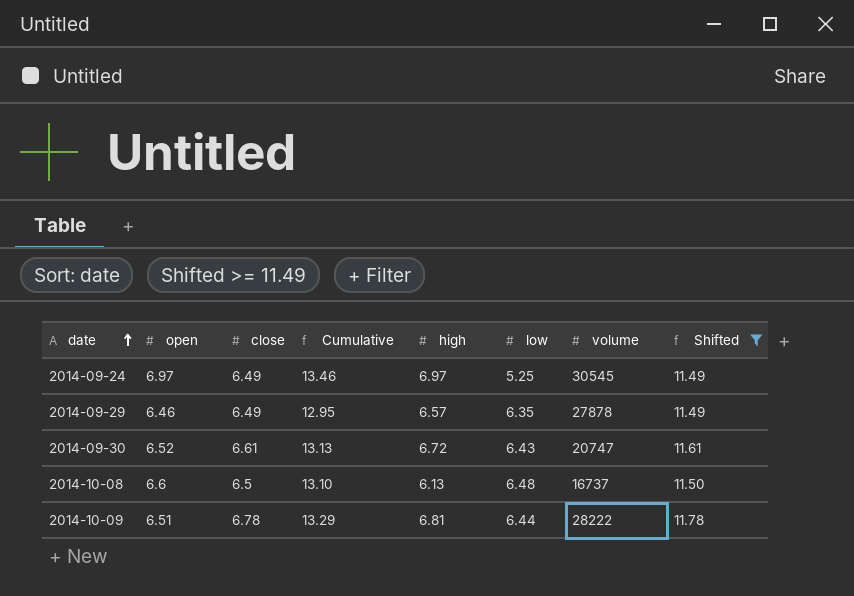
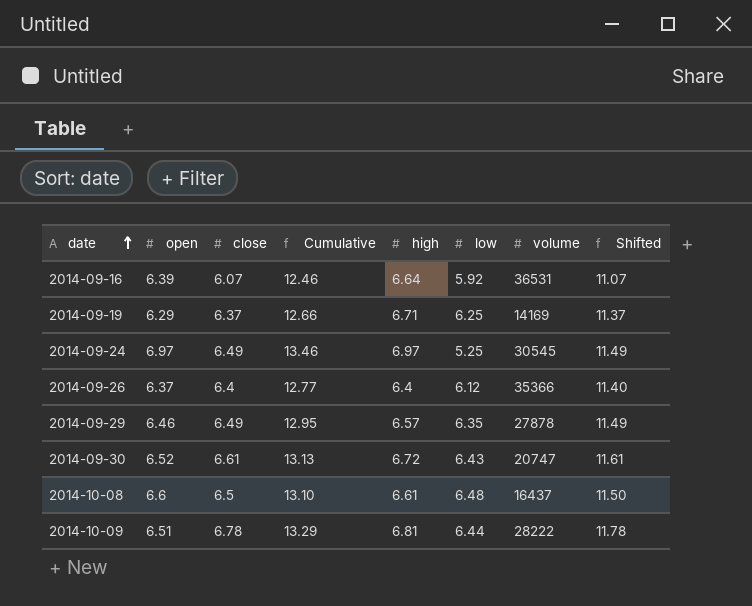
filter: Shifted >= 11.49 -> none
2014-10-08 | high: 6.13 -> 6.61
2014-10-08 | volume: 16737 -> 16437

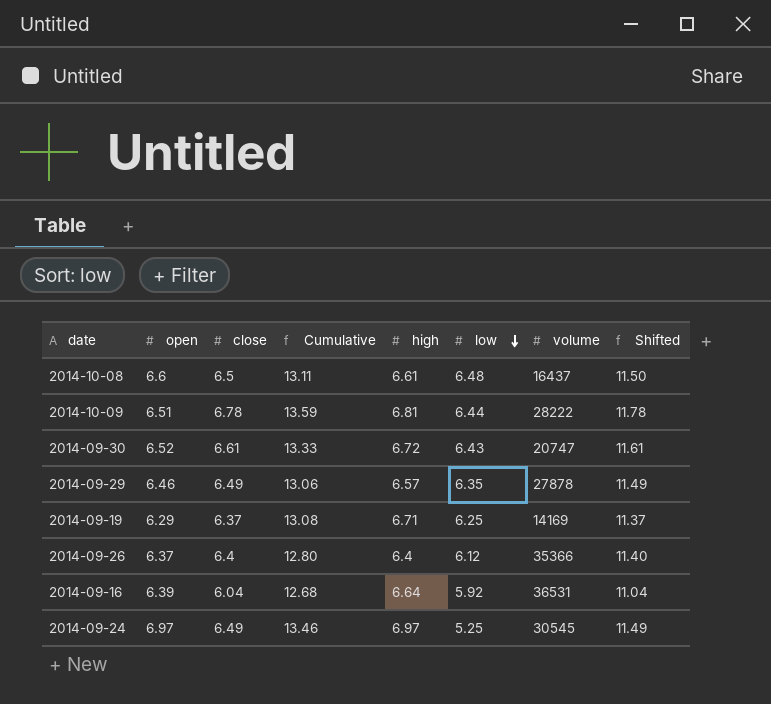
row order: date ascending -> low descending
column Cumulative | formula: [open] + [close] -> [close] + [high]
2014-09-16 | close: 6.07 -> 6.04
2014-09-16 | Shifted: 11.07 -> 11.04

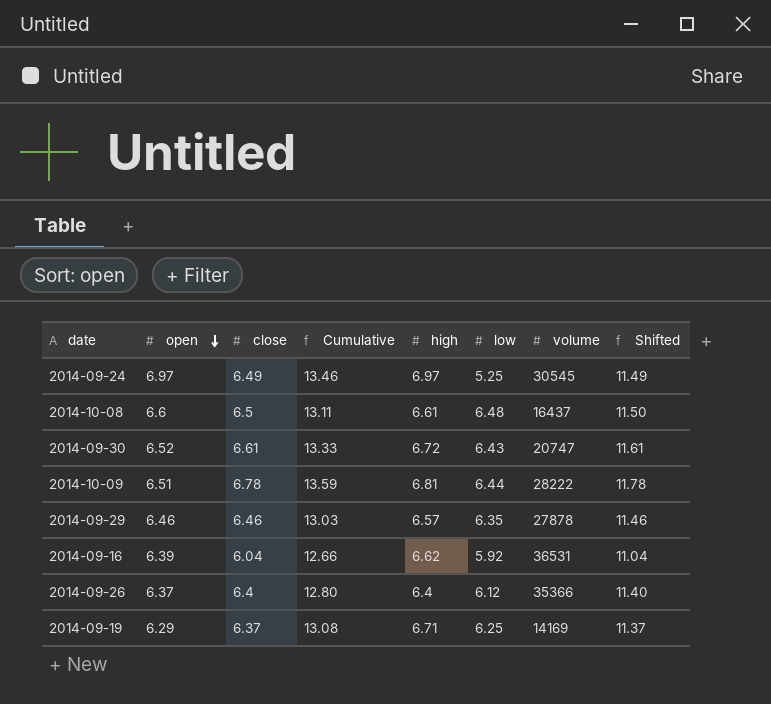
row order: low descending -> open descending
2014-09-29 | close: 6.49 -> 6.46
2014-09-29 | Cumulative: 13.06 -> 13.03
2014-09-29 | Shifted: 11.49 -> 11.46
2014-09-16 | Cumulative: 12.68 -> 12.66
2014-09-16 | high: 6.64 -> 6.62

